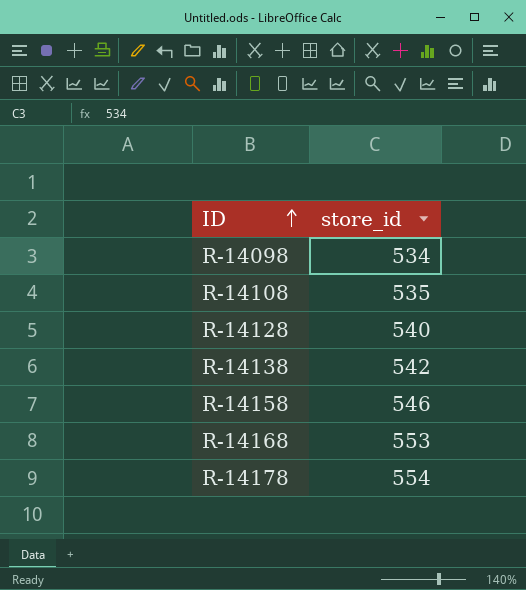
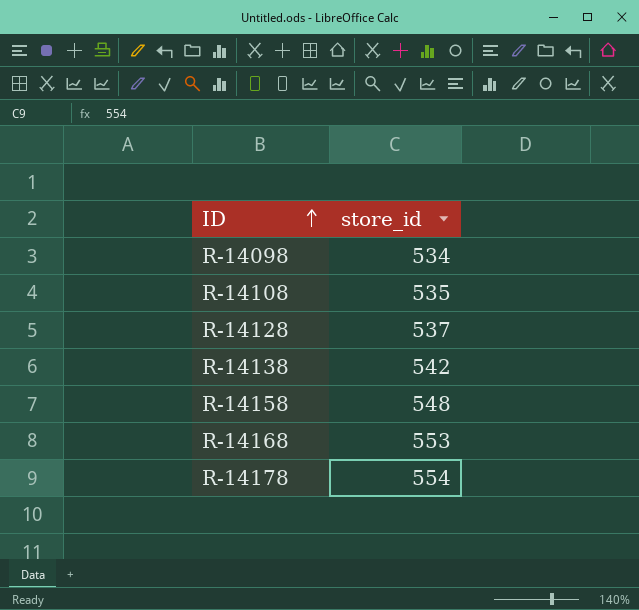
R-14128 | store_id: 540 -> 537
R-14158 | store_id: 546 -> 548

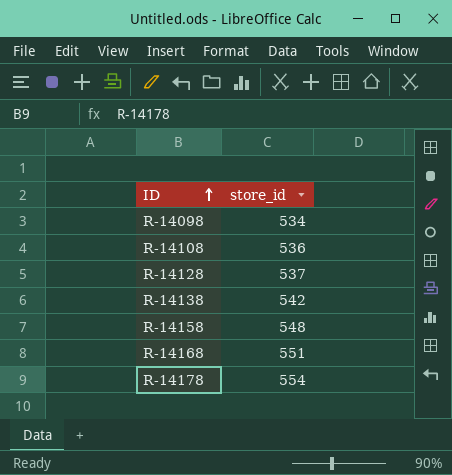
R-14108 | store_id: 535 -> 536
R-14168 | store_id: 553 -> 551

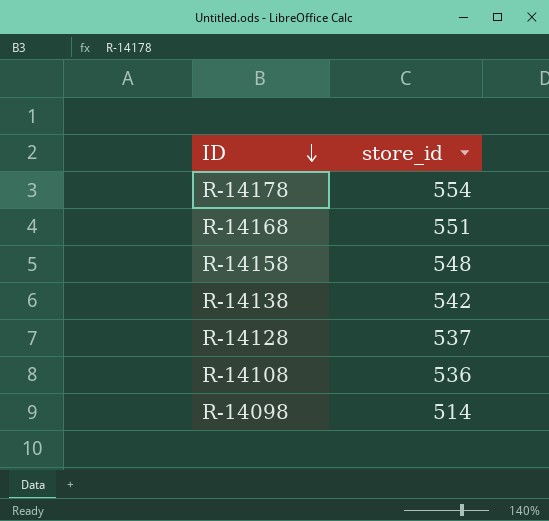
row order: ID ascending -> ID descending
R-14098 | store_id: 534 -> 514

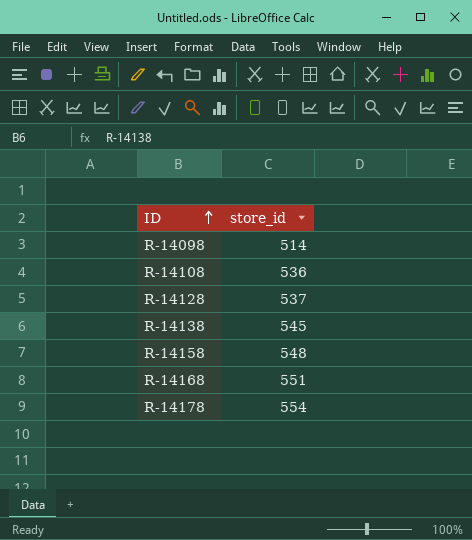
row order: ID descending -> ID ascending
R-14138 | store_id: 542 -> 545

